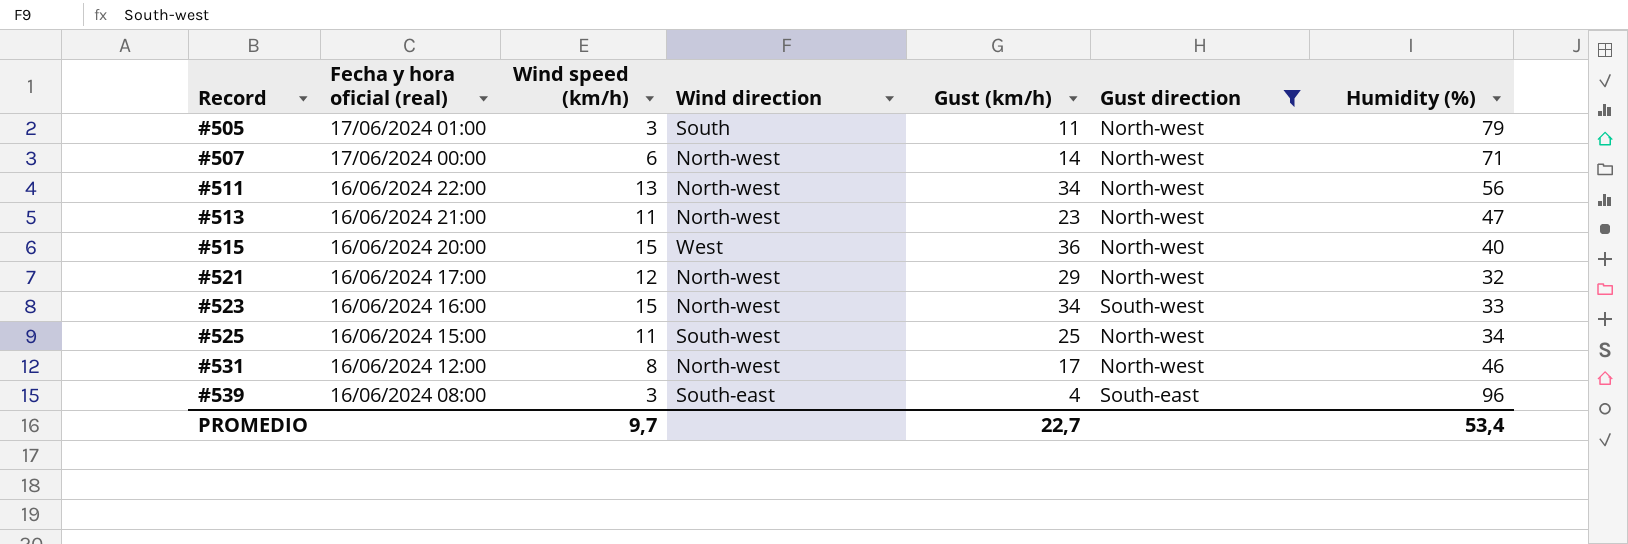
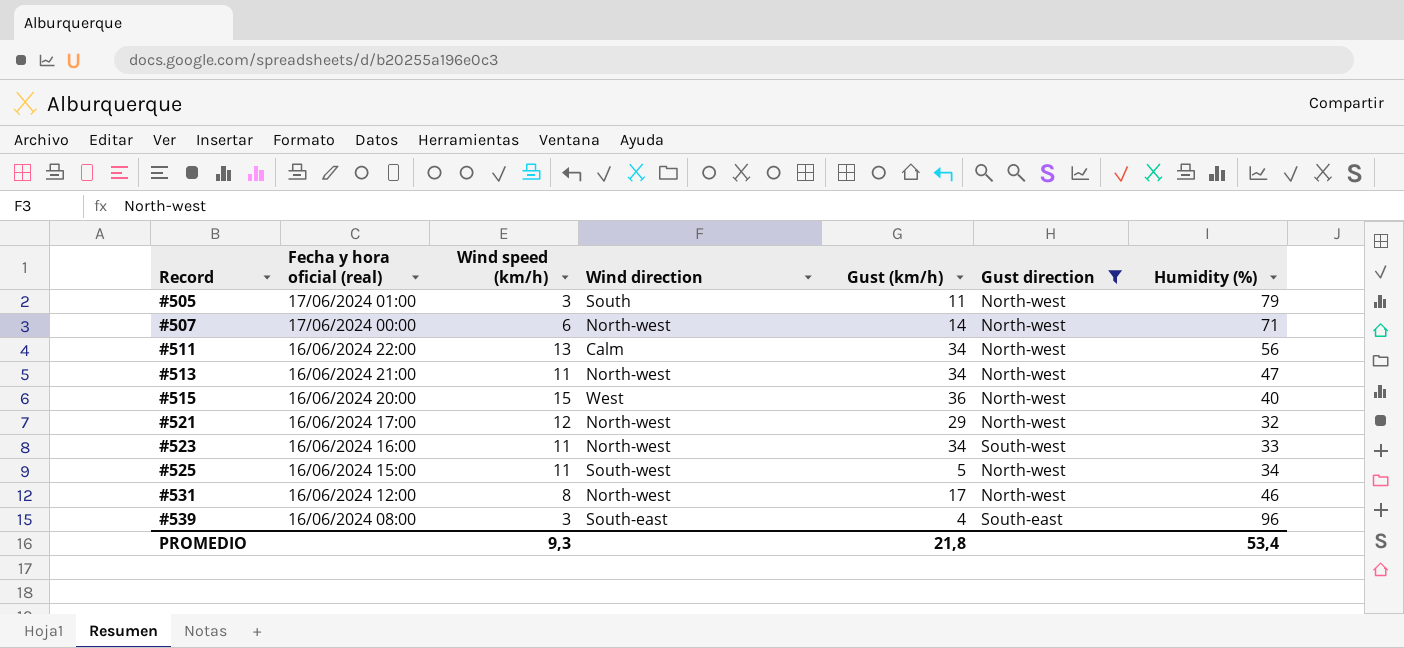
#511 | Wind direction: North-west -> Calm
#513 | Gust (km/h): 23 -> 34
#523 | Wind speed (km/h): 15 -> 11
#525 | Gust (km/h): 25 -> 5
PROMEDIO | Wind speed (km/h): 9,7 -> 9,3
PROMEDIO | Gust (km/h): 22,7 -> 21,8

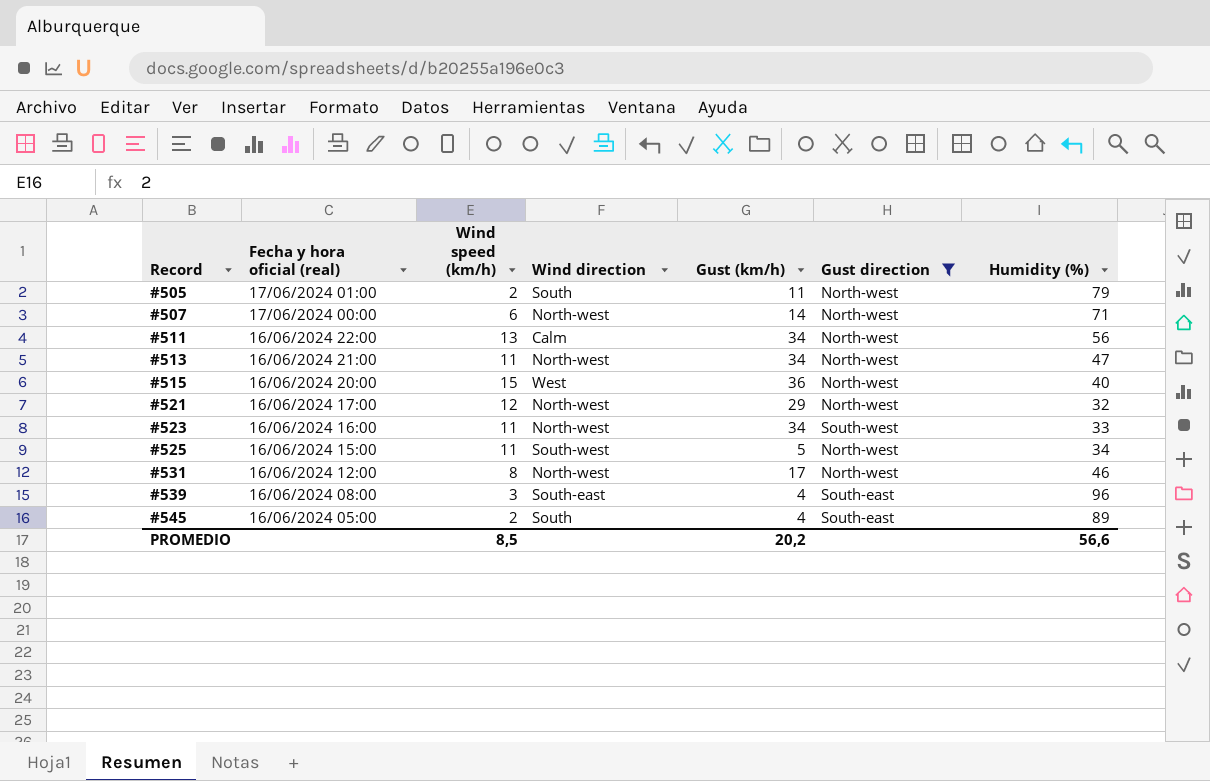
#505 | Wind speed (km/h): 3 -> 2
row #545: none -> 16/06/2024 05:00 | 2 | South | 4 | South-east | 89
PROMEDIO | Wind speed (km/h): 9,3 -> 8,5
PROMEDIO | Gust (km/h): 21,8 -> 20,2
PROMEDIO | Humidity (%): 53,4 -> 56,6

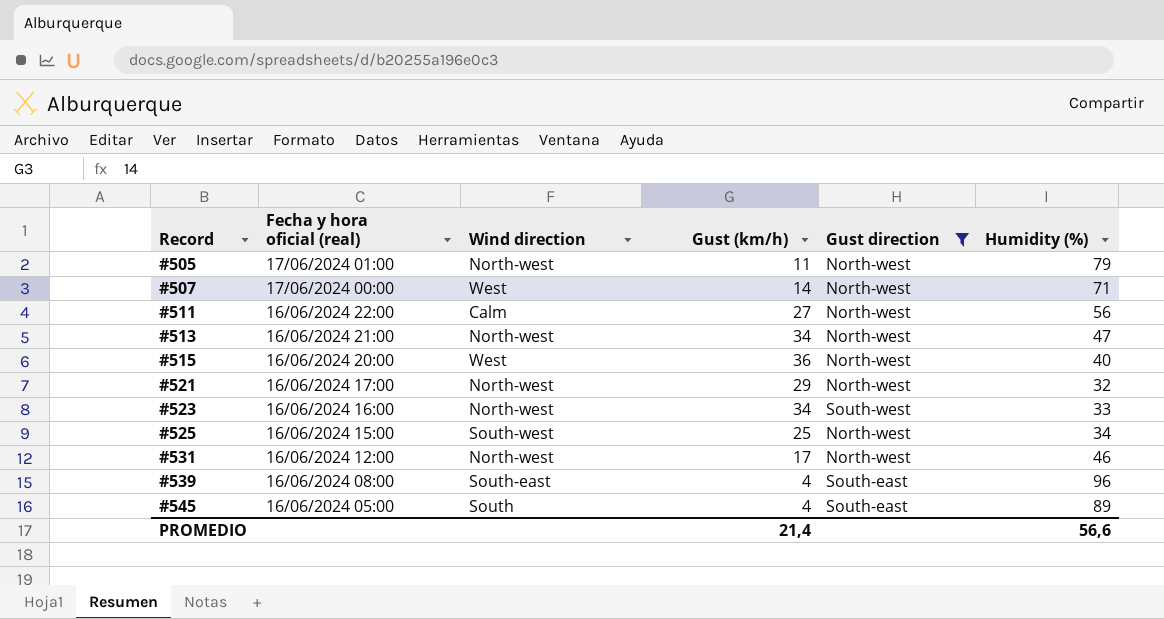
column Wind speed (km/h) | position: 3 -> none
#505 | Wind direction: South -> North-west
#507 | Wind direction: North-west -> West
#511 | Gust (km/h): 34 -> 27
#525 | Gust (km/h): 5 -> 25
PROMEDIO | Gust (km/h): 20,2 -> 21,4

